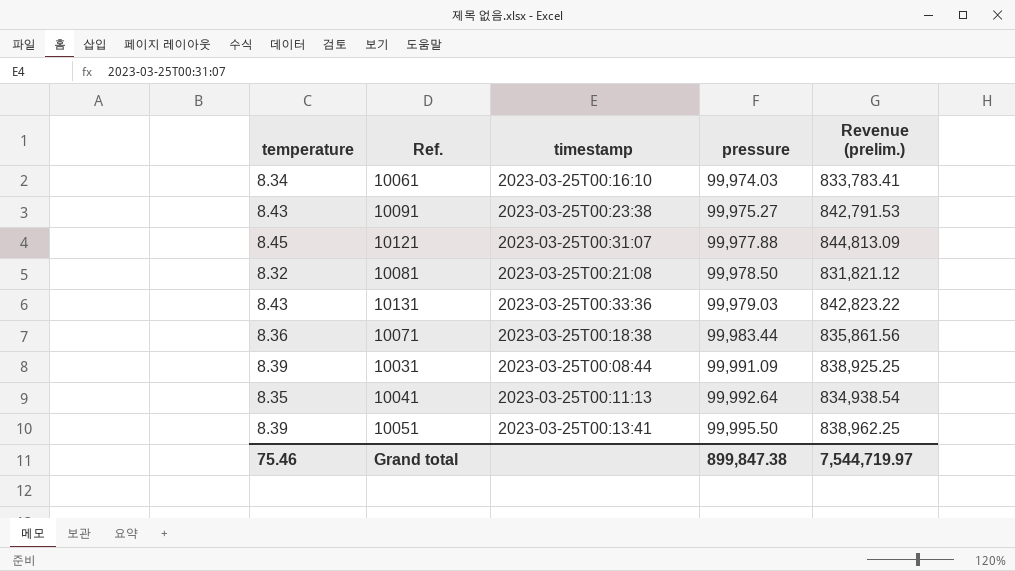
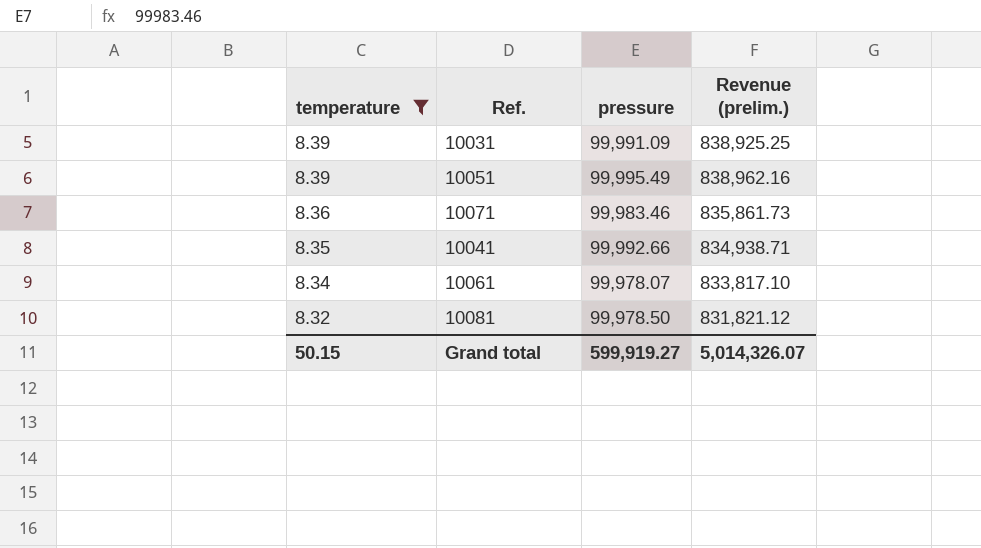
filter: none -> temperature <= 8.39
row order: pressure ascending -> temperature descending
column timestamp | position: 3 -> none
10051 | pressure: 99,995.50 -> 99,995.49
10051 | Revenue (prelim.): 838,962.25 -> 838,962.16
10071 | pressure: 99,983.44 -> 99,983.46
10071 | Revenue (prelim.): 835,861.56 -> 835,861.73
10041 | pressure: 99,992.64 -> 99,992.66
10041 | Revenue (prelim.): 834,938.54 -> 834,938.71
10061 | pressure: 99,974.03 -> 99,978.07
10061 | Revenue (prelim.): 833,783.41 -> 833,817.10
Grand total | temperature: 75.46 -> 50.15
Grand total | pressure: 899,847.38 -> 599,919.27
Grand total | Revenue (prelim.): 7,544,719.97 -> 5,014,326.07

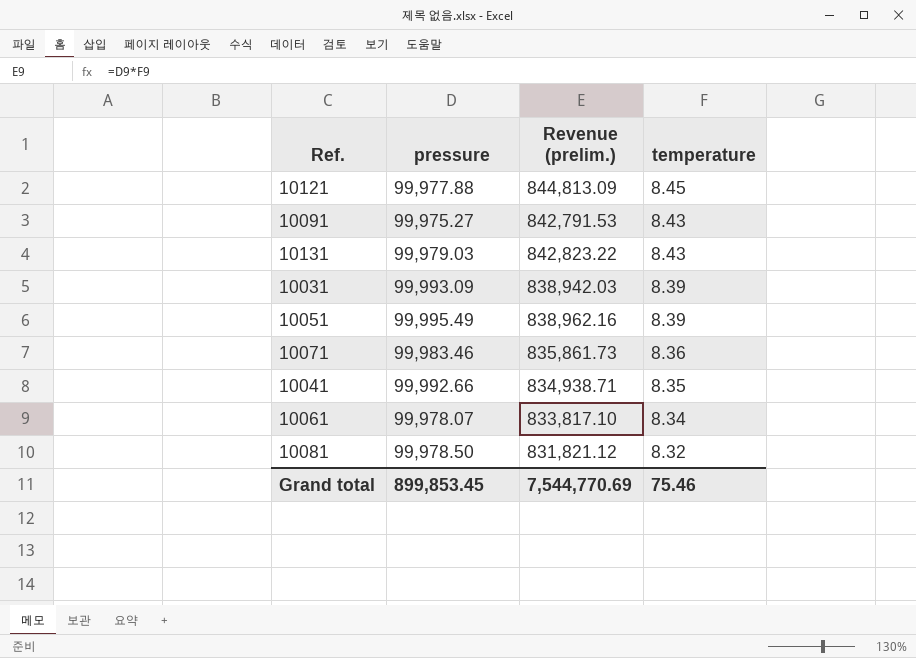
filter: temperature <= 8.39 -> none
column temperature | position: 1 -> 4
10031 | pressure: 99,991.09 -> 99,993.09
10031 | Revenue (prelim.): 838,925.25 -> 838,942.03
Grand total | pressure: 599,919.27 -> 899,853.45
Grand total | Revenue (prelim.): 5,014,326.07 -> 7,544,770.69
Grand total | temperature: 50.15 -> 75.46

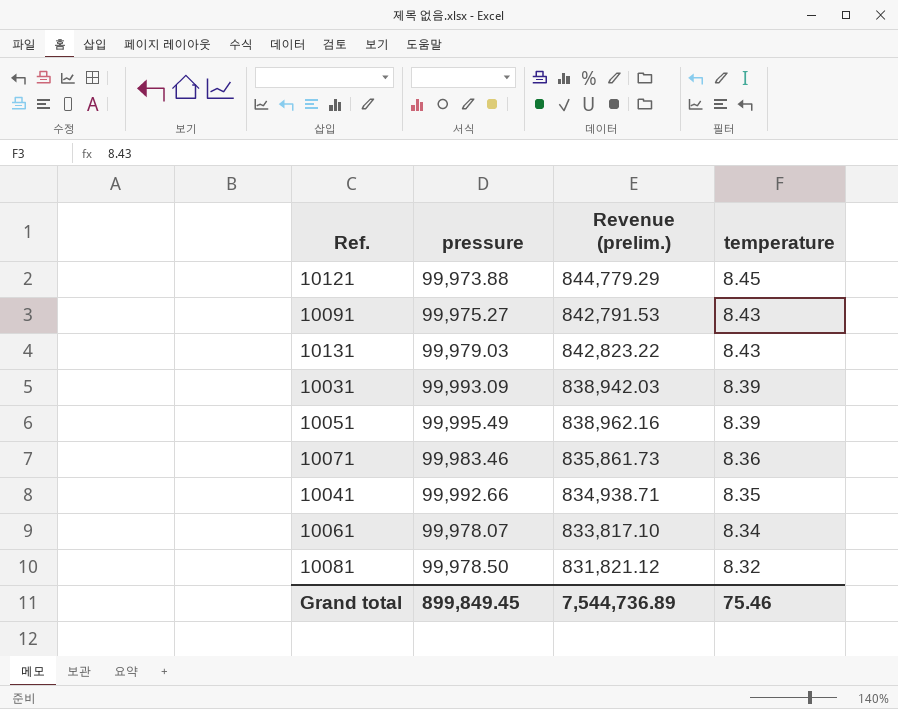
10121 | pressure: 99,977.88 -> 99,973.88
10121 | Revenue (prelim.): 844,813.09 -> 844,779.29
Grand total | pressure: 899,853.45 -> 899,849.45
Grand total | Revenue (prelim.): 7,544,770.69 -> 7,544,736.89

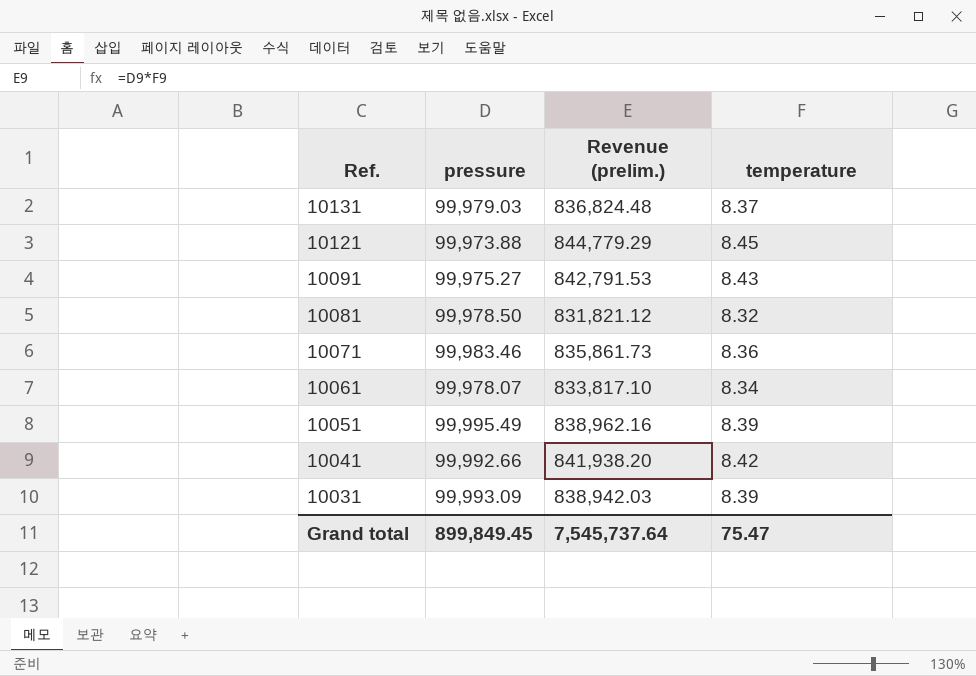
row order: temperature descending -> Ref. descending
10131 | Revenue (prelim.): 842,823.22 -> 836,824.48
10131 | temperature: 8.43 -> 8.37
10041 | Revenue (prelim.): 834,938.71 -> 841,938.20
10041 | temperature: 8.35 -> 8.42
Grand total | Revenue (prelim.): 7,544,736.89 -> 7,545,737.64
Grand total | temperature: 75.46 -> 75.47

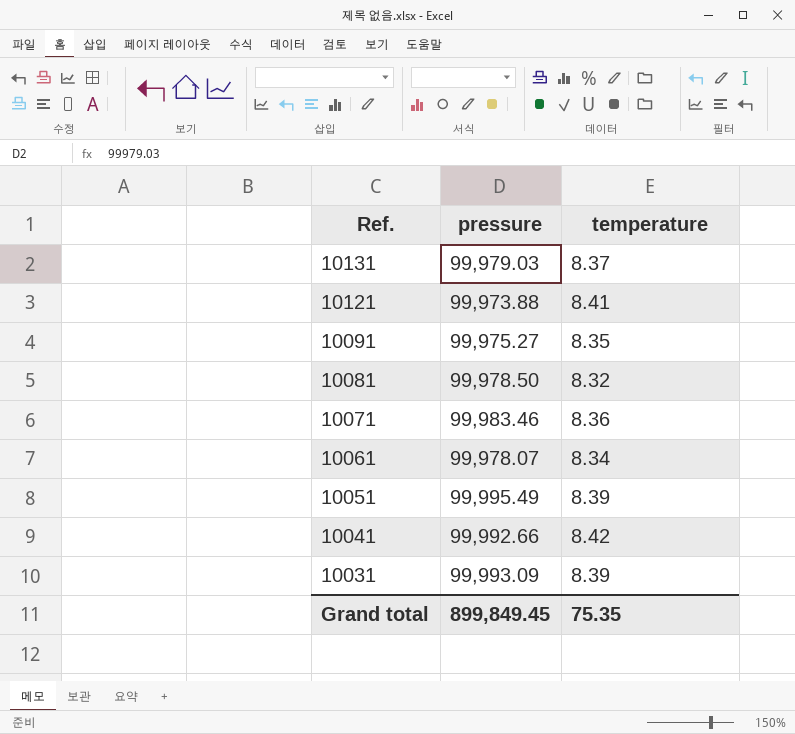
column Revenue (prelim.) | formula: [pressure] * [temperature] -> none
10121 | temperature: 8.45 -> 8.41
10091 | temperature: 8.43 -> 8.35
Grand total | temperature: 75.47 -> 75.35

